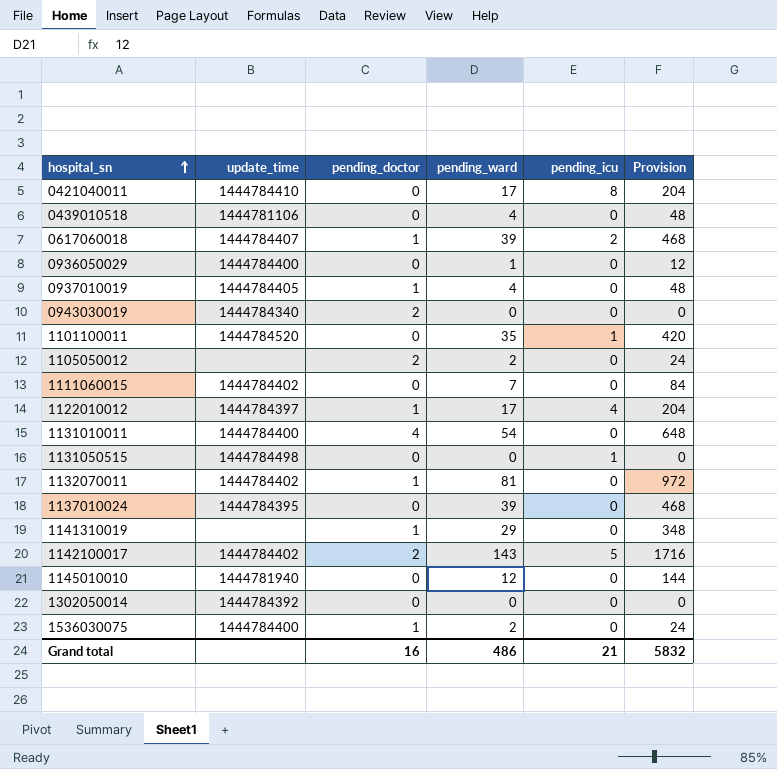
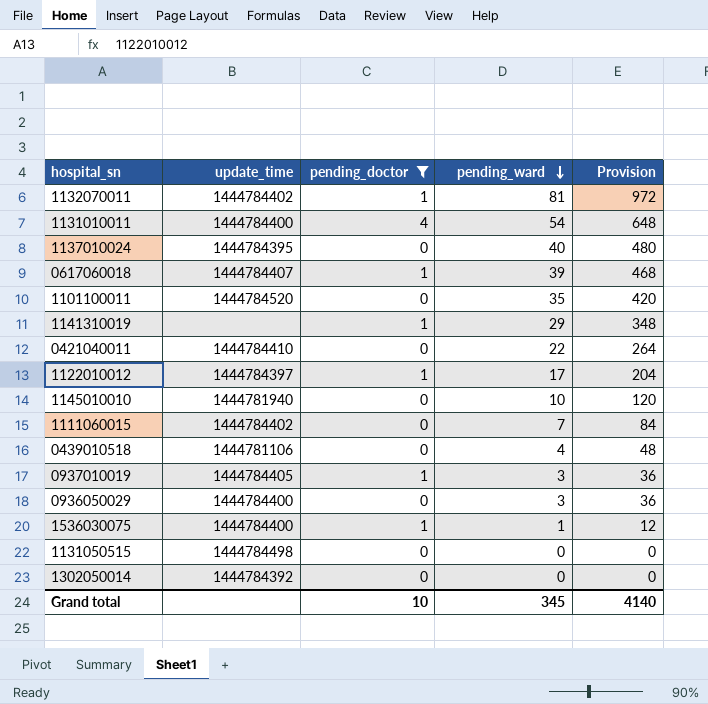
filter: none -> pending_doctor != 2
row order: hospital_sn ascending -> pending_ward descending
column pending_icu | position: 5 -> none
1137010024 | pending_ward: 39 -> 40
1137010024 | Provision: 468 -> 480
0421040011 | pending_ward: 17 -> 22
0421040011 | Provision: 204 -> 264
1145010010 | pending_ward: 12 -> 10
1145010010 | Provision: 144 -> 120
0937010019 | pending_ward: 4 -> 3
0937010019 | Provision: 48 -> 36
0936050029 | pending_ward: 1 -> 3
0936050029 | Provision: 12 -> 36
1536030075 | pending_ward: 2 -> 1
1536030075 | Provision: 24 -> 12
Grand total | pending_doctor: 16 -> 10
Grand total | pending_ward: 486 -> 345
Grand total | Provision: 5832 -> 4140

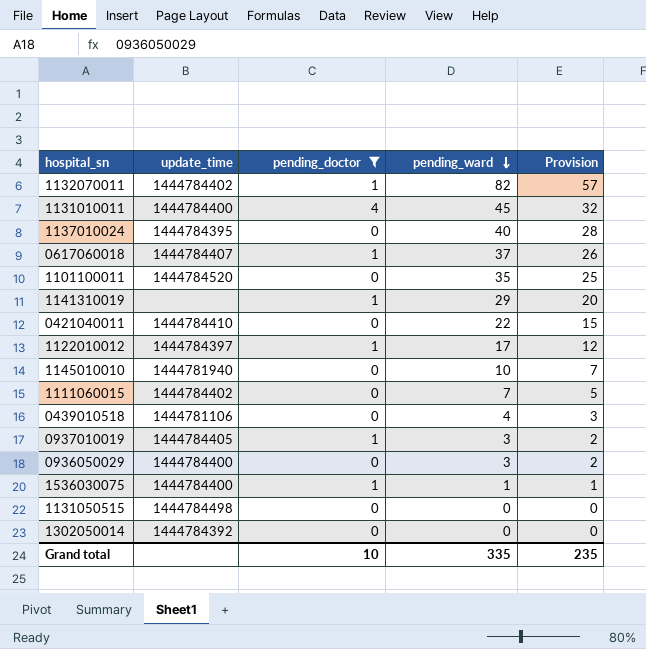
column Provision | formula: [pending_ward] * 12 -> [pending_ward] * 0.7
1132070011 | pending_ward: 81 -> 82
1131010011 | pending_ward: 54 -> 45
0617060018 | pending_ward: 39 -> 37
Grand total | pending_ward: 345 -> 335
Grand total | Provision: 4140 -> 235

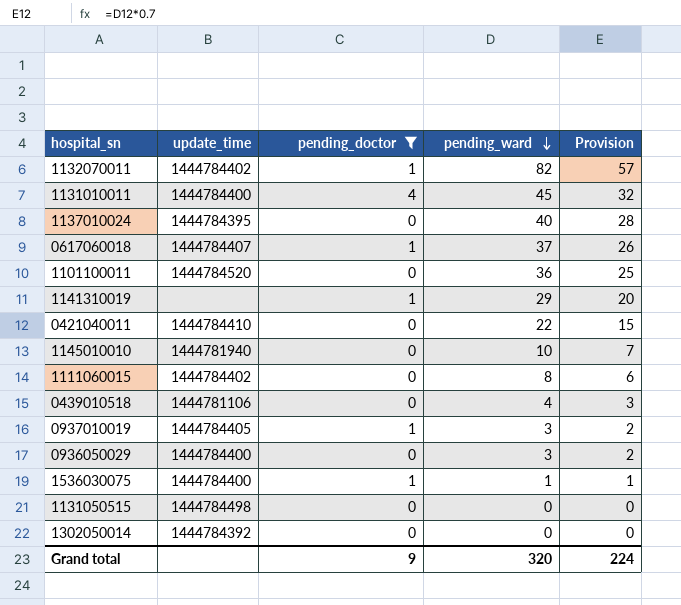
row 1122010012: 1444784397 | 1 | 17 | 12 -> none
1101100011 | pending_ward: 35 -> 36
1111060015 | pending_ward: 7 -> 8
1111060015 | Provision: 5 -> 6
Grand total | pending_doctor: 10 -> 9
Grand total | pending_ward: 335 -> 320
Grand total | Provision: 235 -> 224

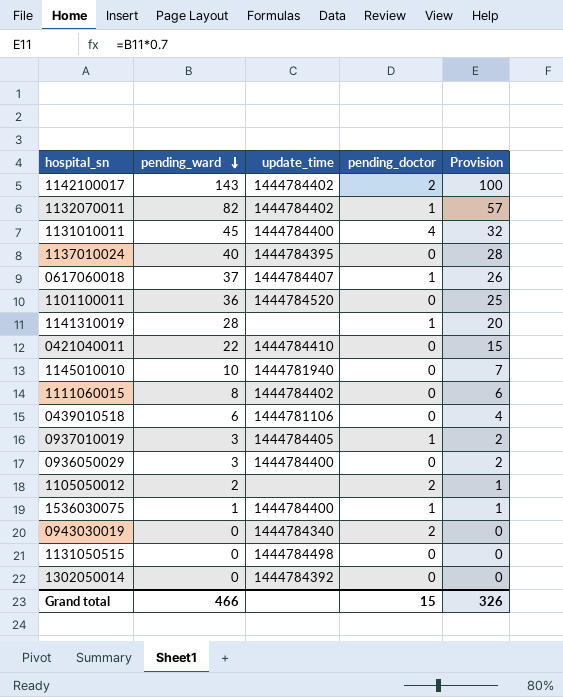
filter: pending_doctor != 2 -> none
column pending_ward | position: 4 -> 2
1141310019 | pending_ward: 29 -> 28
0439010518 | pending_ward: 4 -> 6
0439010518 | Provision: 3 -> 4
Grand total | pending_ward: 320 -> 466
Grand total | pending_doctor: 9 -> 15
Grand total | Provision: 224 -> 326

